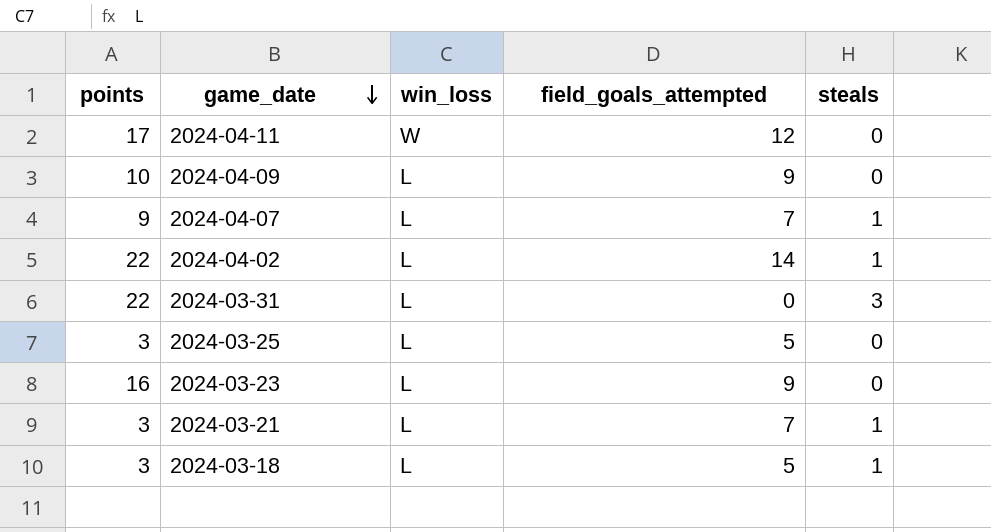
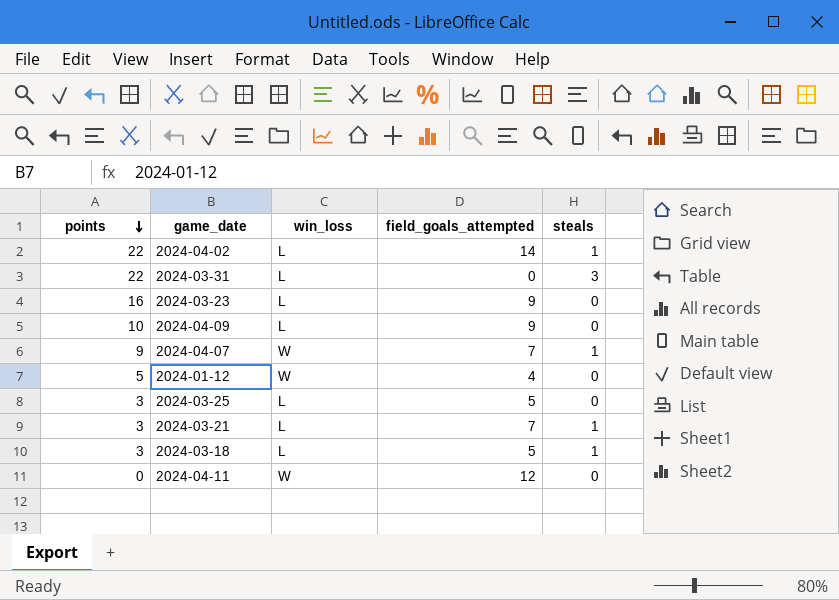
row order: game_date descending -> points descending
2024-04-07 | win_loss: L -> W
row 2024-01-12: none -> 5 | W | 4 | 0
2024-04-11 | points: 17 -> 0

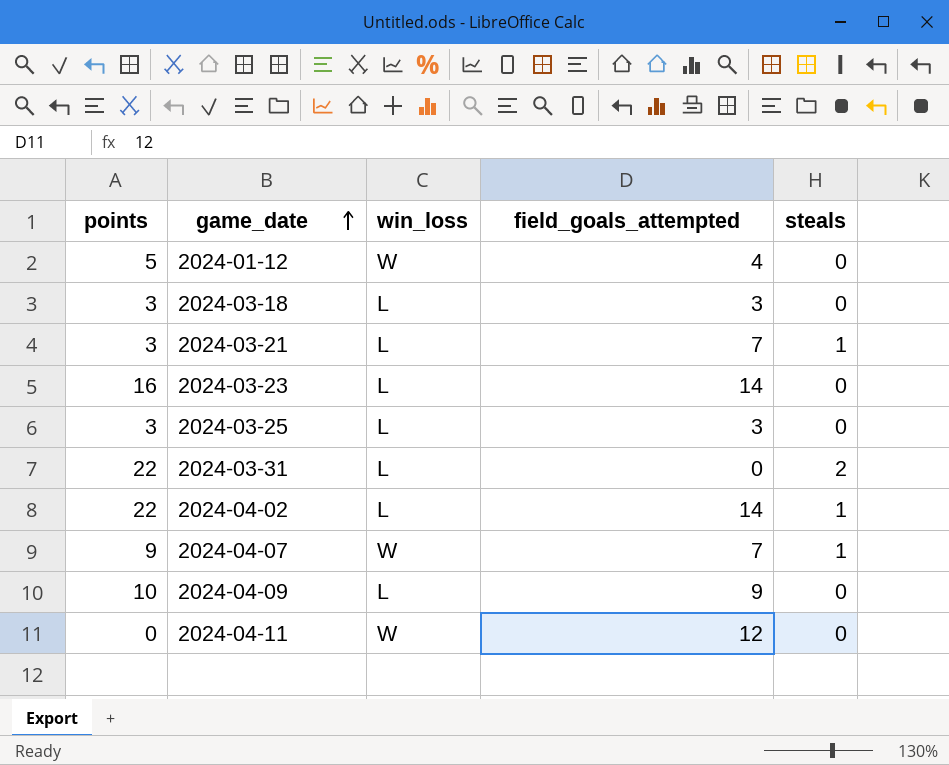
row order: points descending -> game_date ascending
2024-03-18 | field_goals_attempted: 5 -> 3
2024-03-18 | steals: 1 -> 0
2024-03-23 | field_goals_attempted: 9 -> 14
2024-03-25 | field_goals_attempted: 5 -> 3
2024-03-31 | steals: 3 -> 2

